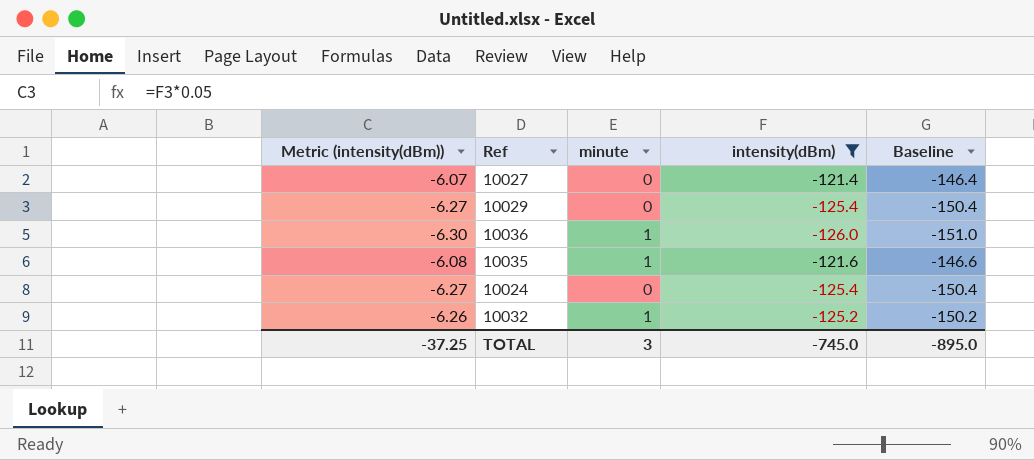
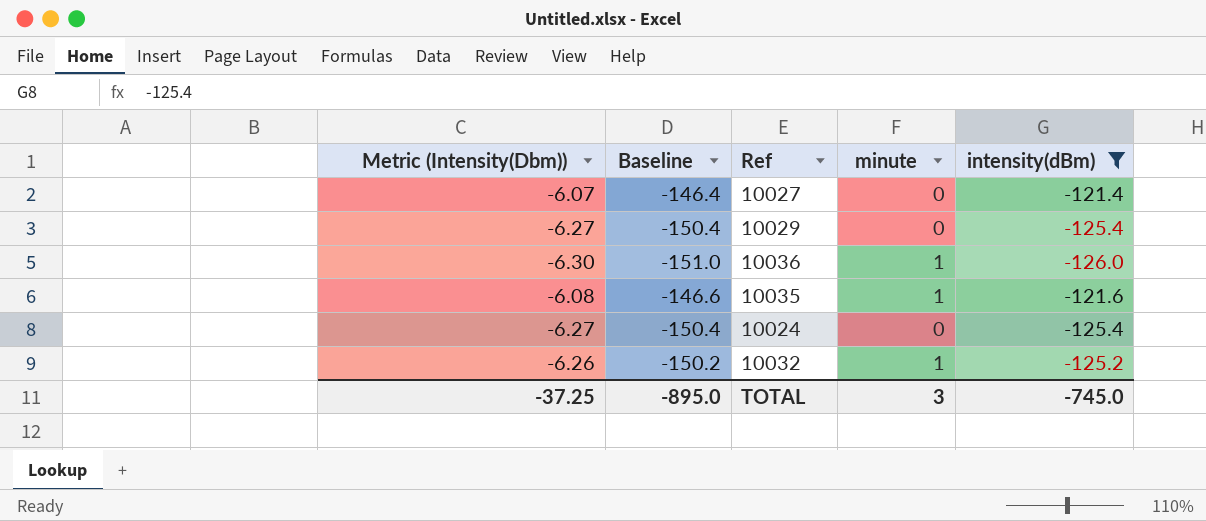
column name: Metric (intensity(dBm)) -> Metric (Intensity(Dbm))
column Baseline | position: 5 -> 2

